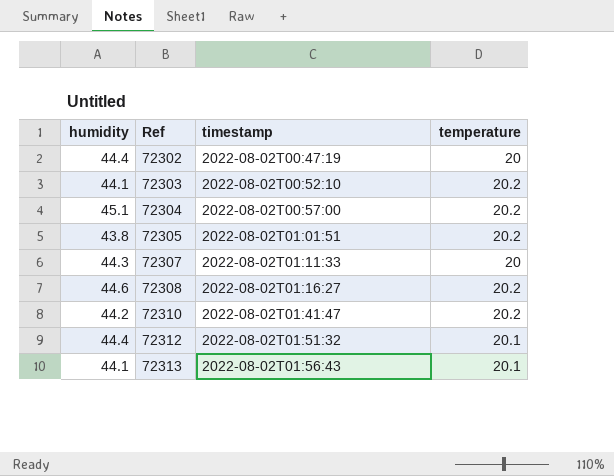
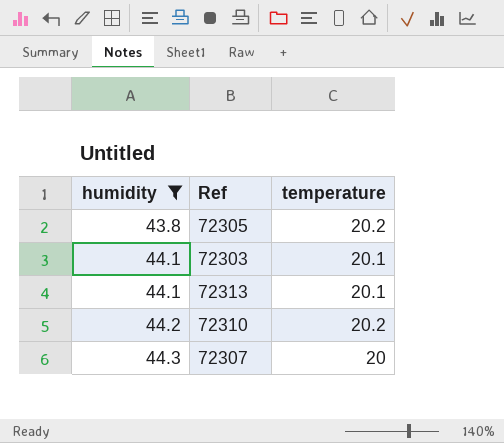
filter: none -> humidity <= 44.3
row order: Ref ascending -> humidity ascending
column timestamp | position: 3 -> none
72303 | temperature: 20.2 -> 20.1

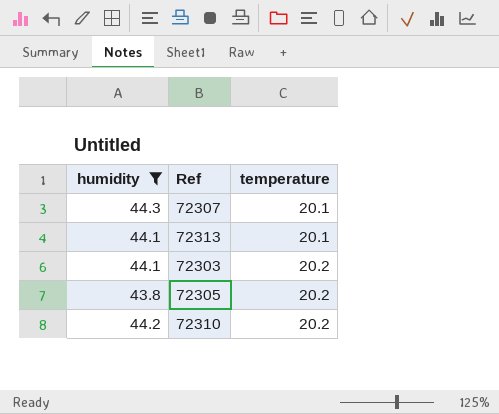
row order: humidity ascending -> temperature ascending
72307 | temperature: 20 -> 20.1
72303 | temperature: 20.1 -> 20.2

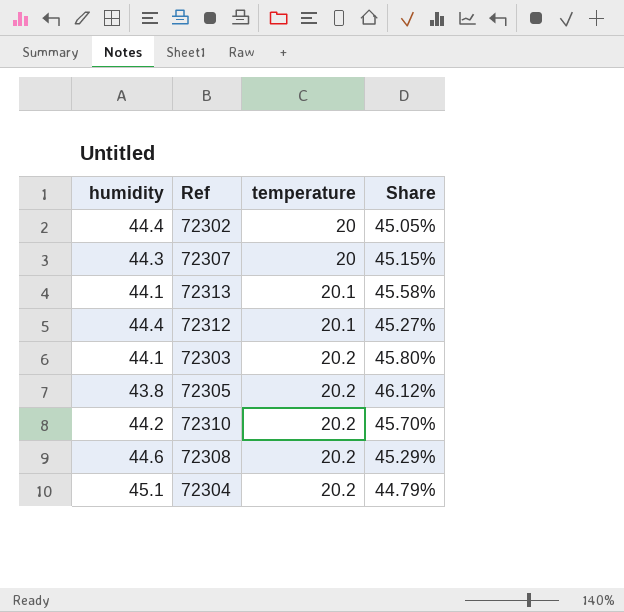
filter: humidity <= 44.3 -> none
column Share | formula: none -> [temperature] / [humidity]
72307 | temperature: 20.1 -> 20

